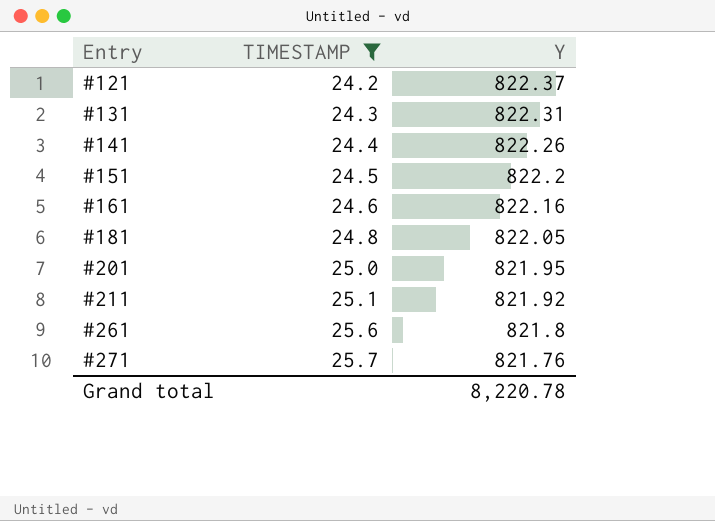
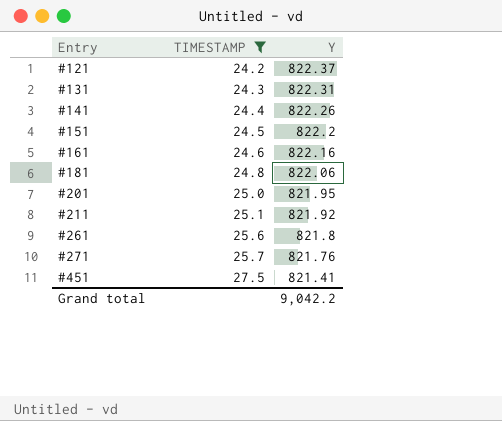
#181 | Y: 822.05 -> 822.06
row #451: none -> 27.5 | 821.41
Grand total | Y: 8,220.78 -> 9,042.2

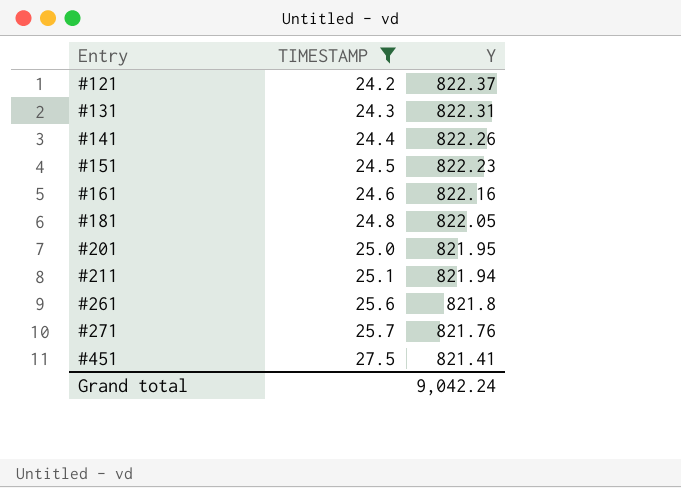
#151 | Y: 822.2 -> 822.23
#181 | Y: 822.06 -> 822.05
#211 | Y: 821.92 -> 821.94
Grand total | Y: 9,042.2 -> 9,042.24

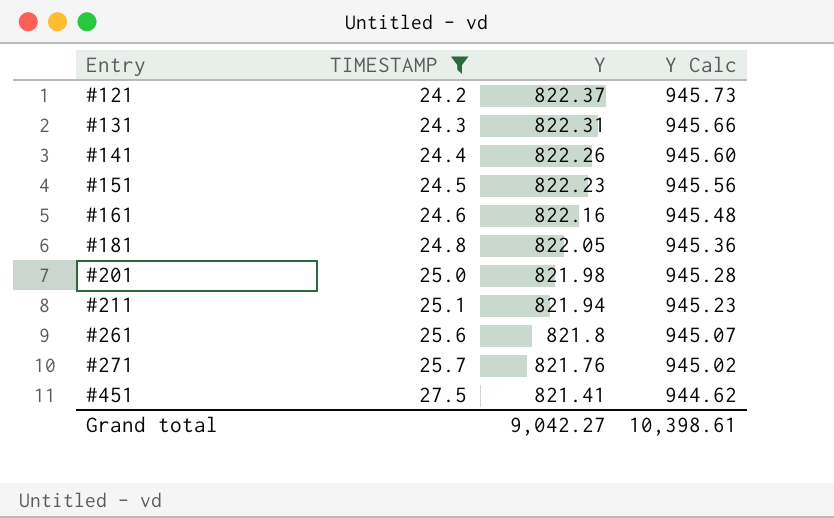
column Y Calc | formula: none -> [Y] * 1.15
#201 | Y: 821.95 -> 821.98
Grand total | Y: 9,042.24 -> 9,042.27

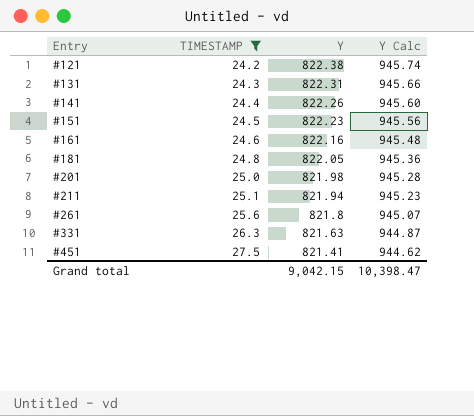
row #271: 25.7 | 821.76 | 945.02 -> none
#121 | Y: 822.37 -> 822.38
#121 | Y Calc: 945.73 -> 945.74
row #331: none -> 26.3 | 821.63 | 944.87
Grand total | Y: 9,042.27 -> 9,042.15
Grand total | Y Calc: 10,398.61 -> 10,398.47

